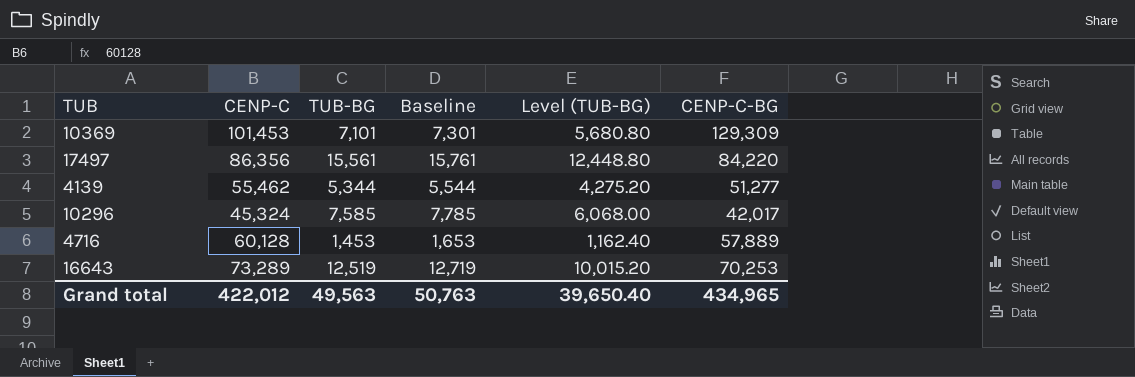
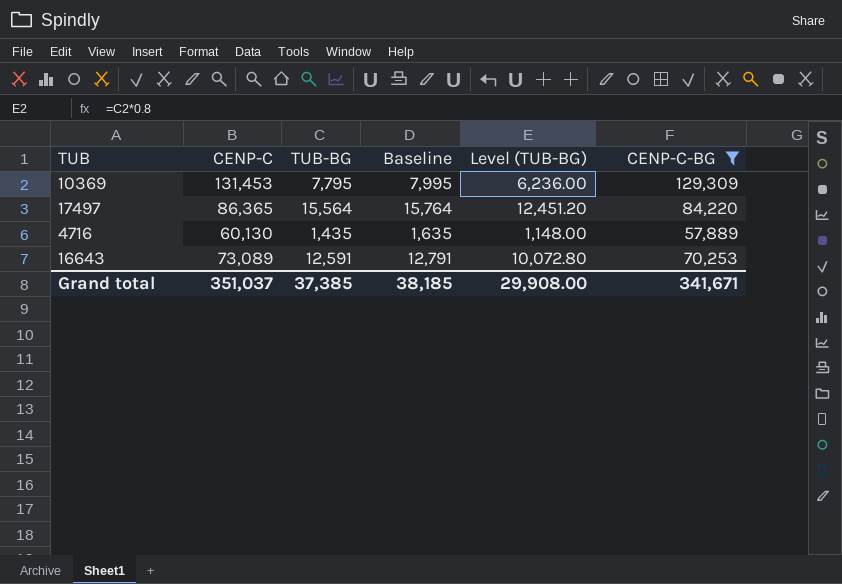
filter: none -> CENP-C-BG >= 57,889
10369 | CENP-C: 101,453 -> 131,453
10369 | TUB-BG: 7,101 -> 7,795
10369 | Baseline: 7,301 -> 7,995
10369 | Level (TUB-BG): 5,680.80 -> 6,236.00
17497 | CENP-C: 86,356 -> 86,365
17497 | TUB-BG: 15,561 -> 15,564
17497 | Baseline: 15,761 -> 15,764
17497 | Level (TUB-BG): 12,448.80 -> 12,451.20
4716 | CENP-C: 60,128 -> 60,130
4716 | TUB-BG: 1,453 -> 1,435
4716 | Baseline: 1,653 -> 1,635
4716 | Level (TUB-BG): 1,162.40 -> 1,148.00
16643 | CENP-C: 73,289 -> 73,089
16643 | TUB-BG: 12,519 -> 12,591
16643 | Baseline: 12,719 -> 12,791
16643 | Level (TUB-BG): 10,015.20 -> 10,072.80
Grand total | CENP-C: 422,012 -> 351,037
Grand total | TUB-BG: 49,563 -> 37,385
Grand total | Baseline: 50,763 -> 38,185
Grand total | Level (TUB-BG): 39,650.40 -> 29,908.00
Grand total | CENP-C-BG: 434,965 -> 341,671

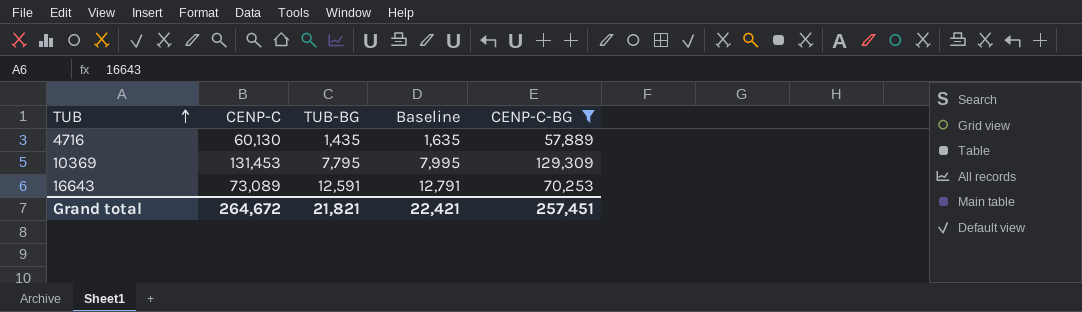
row order: none -> TUB ascending
column Level (TUB-BG) | formula: [TUB-BG] * 0.8 -> none
row 17497: 86,365 | 15,564 | 15,764 | 12,451.20 | 84,220 -> none
Grand total | CENP-C: 351,037 -> 264,672
Grand total | TUB-BG: 37,385 -> 21,821
Grand total | Baseline: 38,185 -> 22,421
Grand total | CENP-C-BG: 341,671 -> 257,451

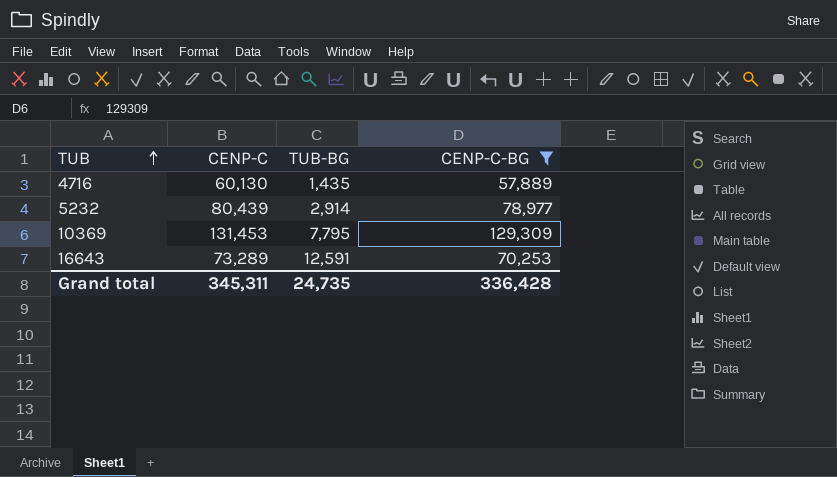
column Baseline | formula: [TUB-BG] + 200 -> none
row 5232: none -> 80,439 | 2,914 | 78,977
16643 | CENP-C: 73,089 -> 73,289
Grand total | CENP-C: 264,672 -> 345,311
Grand total | TUB-BG: 21,821 -> 24,735
Grand total | CENP-C-BG: 257,451 -> 336,428

